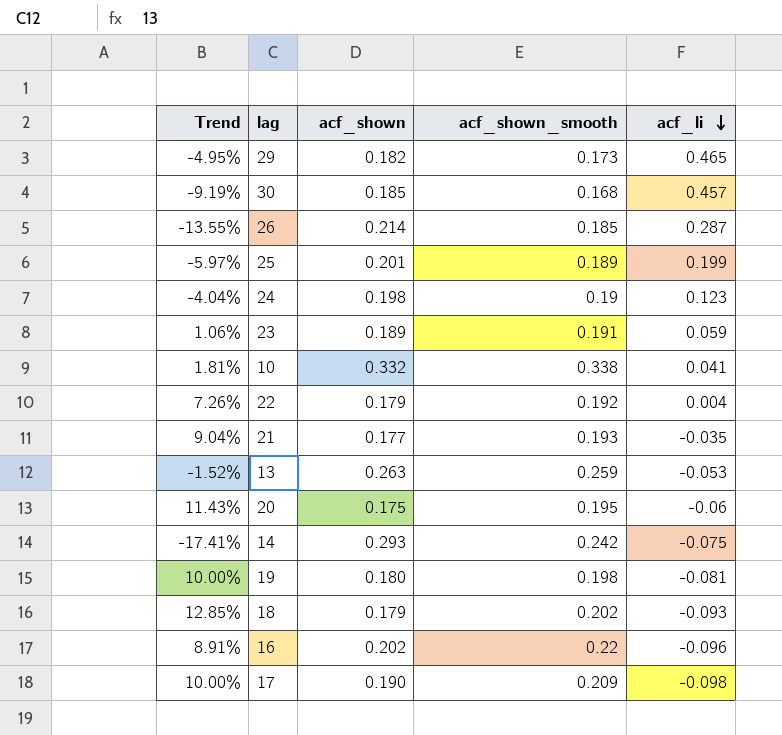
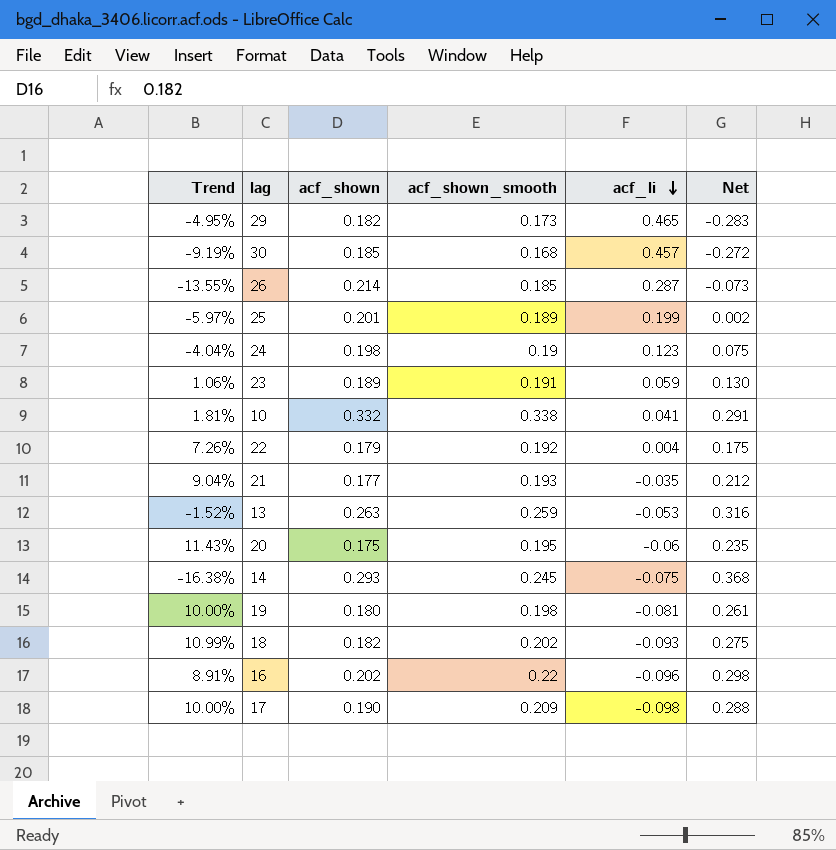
column Net | formula: none -> [acf_shown] - [acf_li]
14 | Trend: -17.41% -> -16.38%
14 | acf_shown_smooth: 0.242 -> 0.245
18 | Trend: 12.85% -> 10.99%
18 | acf_shown: 0.179 -> 0.182

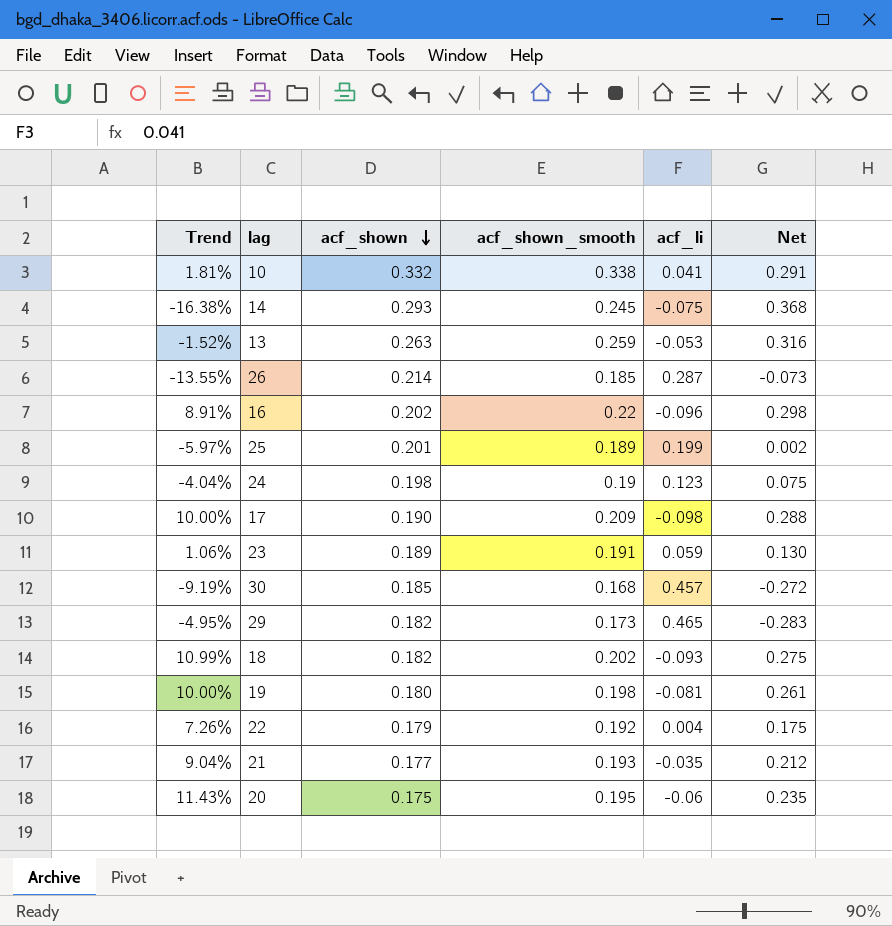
row order: acf_li descending -> acf_shown descending

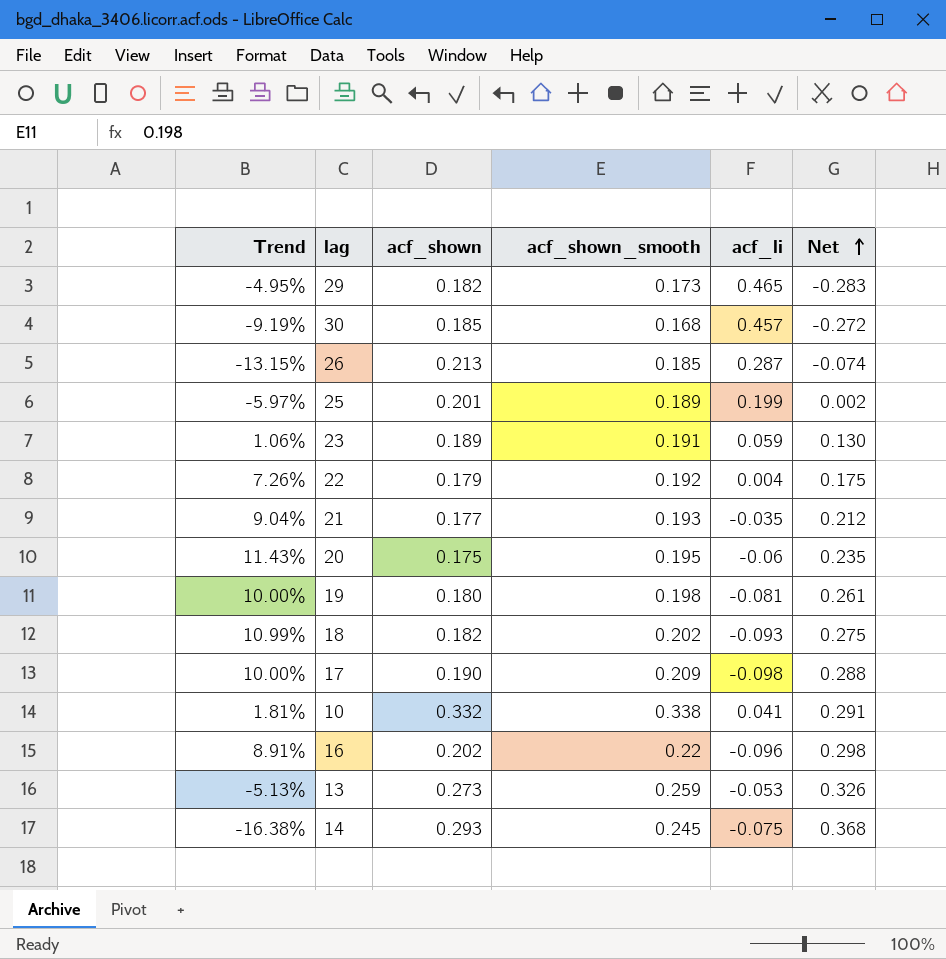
row order: acf_shown descending -> Net ascending
row 24: -4.04% | 0.198 | 0.19 | 0.123 | 0.075 -> none
26 | Trend: -13.55% -> -13.15%
26 | acf_shown: 0.214 -> 0.213
26 | Net: -0.073 -> -0.074
13 | Trend: -1.52% -> -5.13%
13 | acf_shown: 0.263 -> 0.273
13 | Net: 0.316 -> 0.326

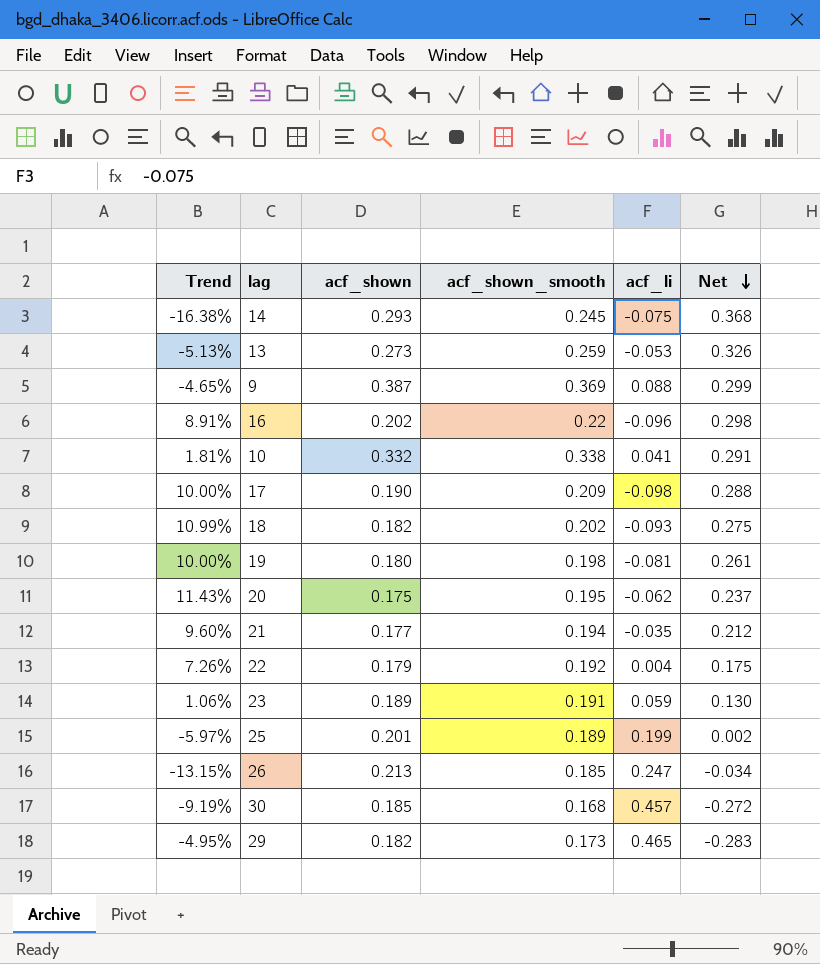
row order: Net ascending -> Net descending
row 9: none -> -4.65% | 0.387 | 0.369 | 0.088 | 0.299
20 | acf_li: -0.06 -> -0.062
20 | Net: 0.235 -> 0.237
21 | Trend: 9.04% -> 9.60%
21 | acf_shown_smooth: 0.193 -> 0.194
26 | acf_li: 0.287 -> 0.247
26 | Net: -0.074 -> -0.034

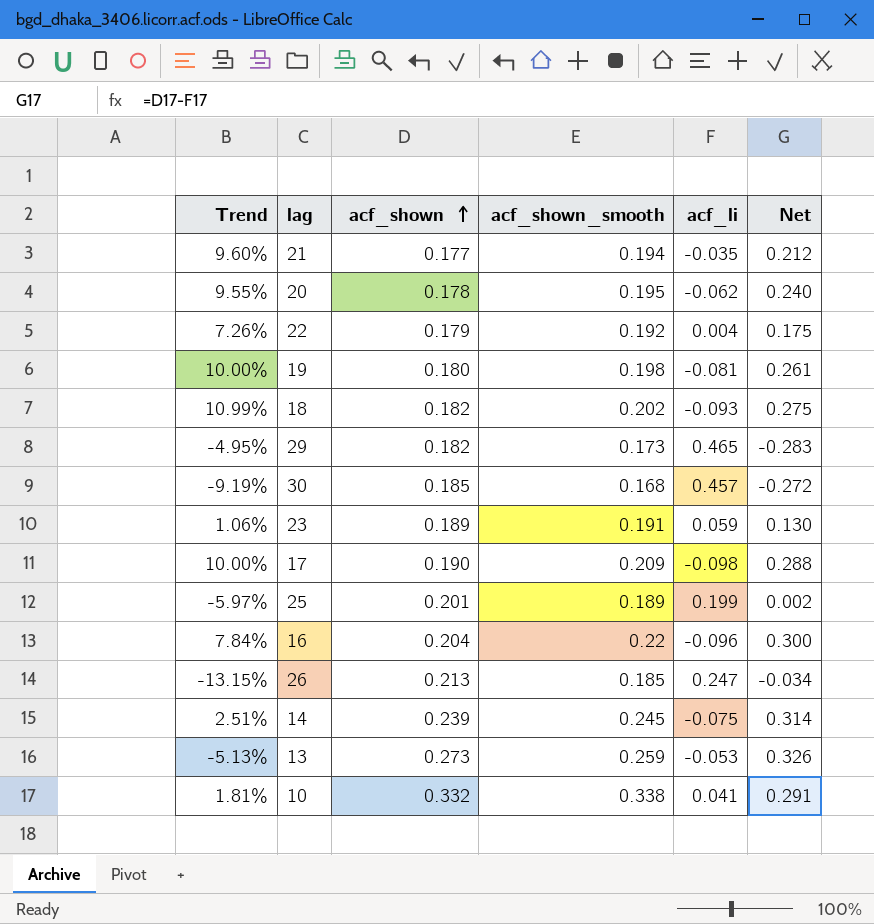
row order: Net descending -> acf_shown ascending
row 9: -4.65% | 0.387 | 0.369 | 0.088 | 0.299 -> none
20 | Trend: 11.43% -> 9.55%
20 | acf_shown: 0.175 -> 0.178
20 | Net: 0.237 -> 0.240
16 | Trend: 8.91% -> 7.84%
16 | acf_shown: 0.202 -> 0.204
16 | Net: 0.298 -> 0.300
14 | Trend: -16.38% -> 2.51%
14 | acf_shown: 0.293 -> 0.239
14 | Net: 0.368 -> 0.314

